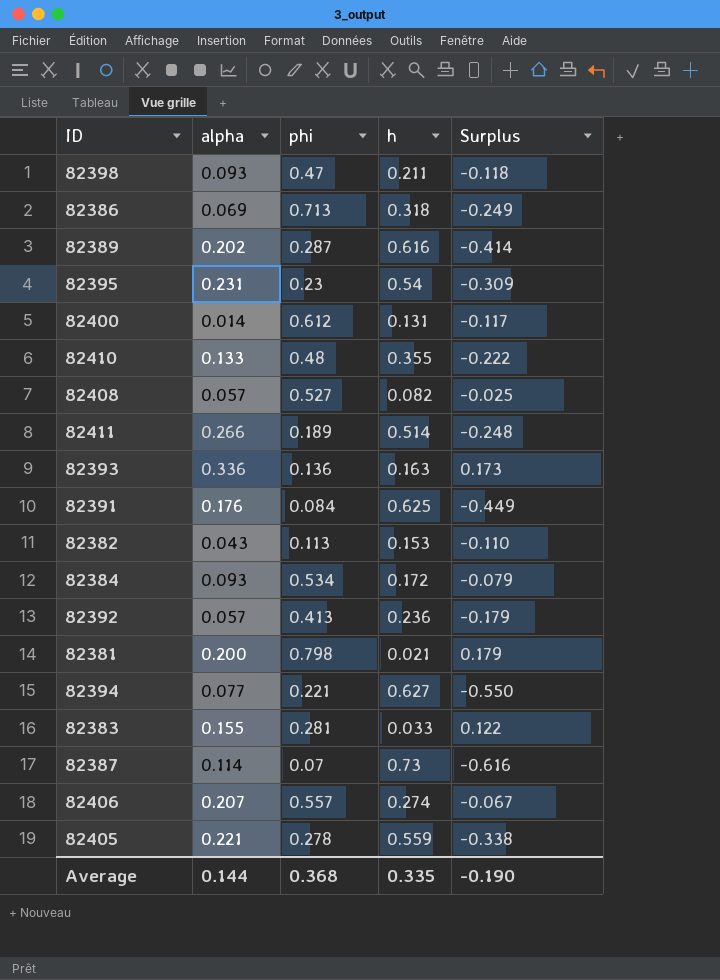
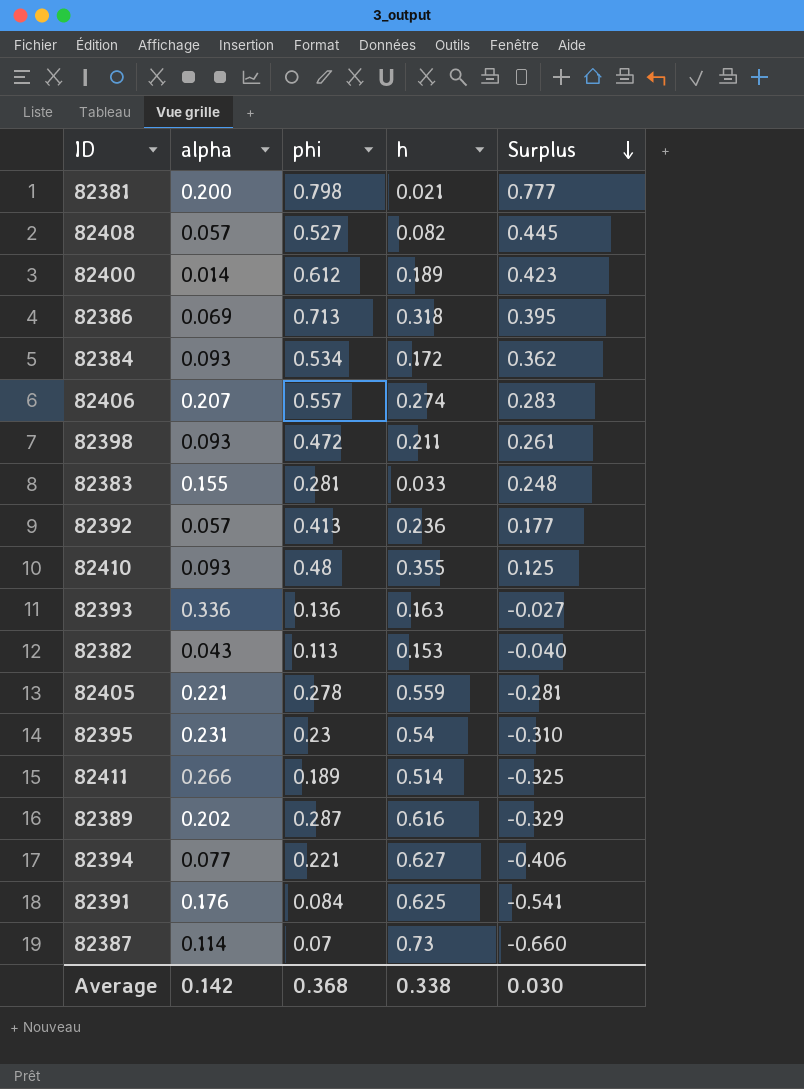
row order: none -> Surplus descending
column Surplus | formula: [alpha] - [h] -> [phi] - [h]
82400 | h: 0.131 -> 0.189
82398 | phi: 0.47 -> 0.472
82410 | alpha: 0.133 -> 0.093
Average | alpha: 0.144 -> 0.142
Average | h: 0.335 -> 0.338
Average | Surplus: -0.190 -> 0.030

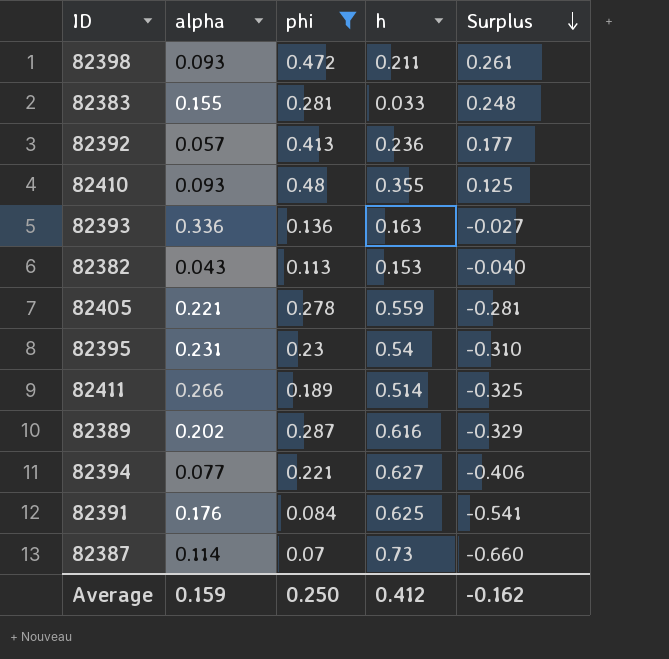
filter: none -> phi <= 0.48
Average | alpha: 0.142 -> 0.159
Average | phi: 0.368 -> 0.250
Average | h: 0.338 -> 0.412
Average | Surplus: 0.030 -> -0.162

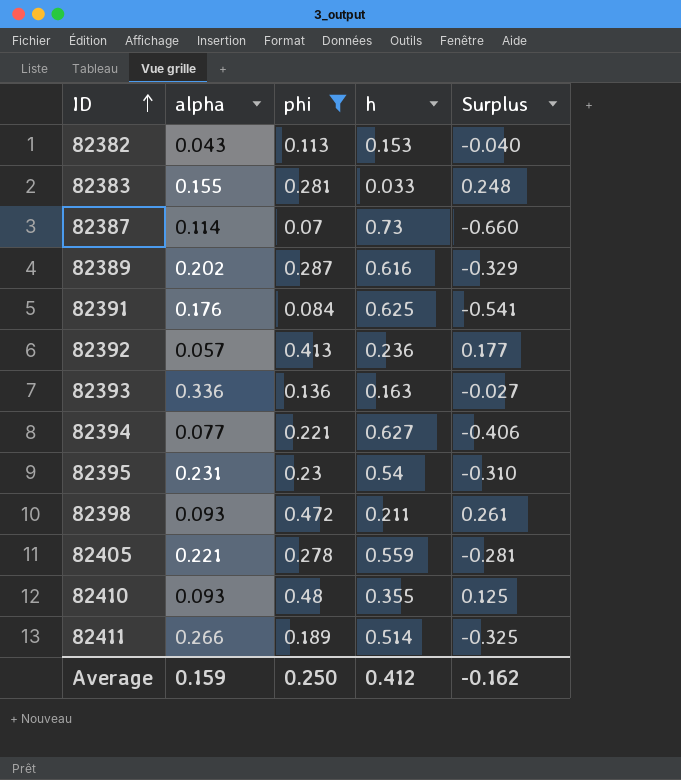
row order: Surplus descending -> ID ascending

